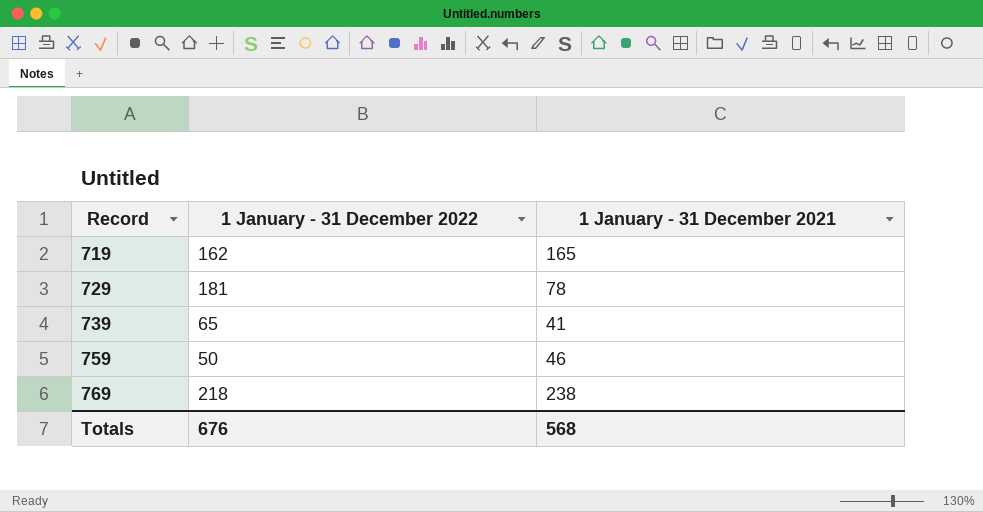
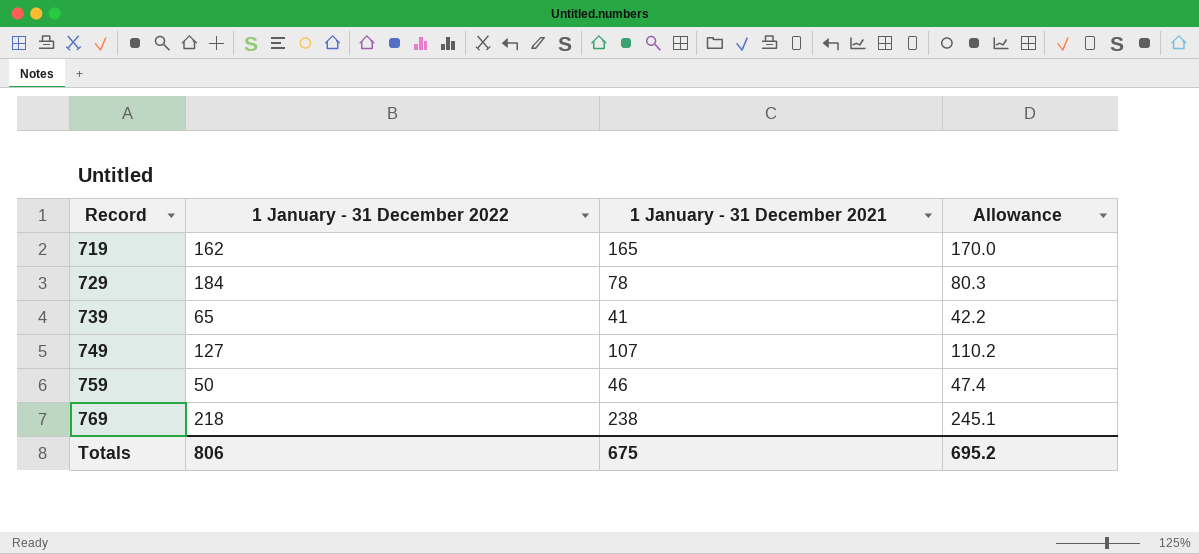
column Allowance | formula: none -> [1 January - 31 December 2021] * 1.03
729 | 1 January - 31 December 2022: 181 -> 184
row 749: none -> 127 | 107 | 110.2
Totals | 1 January - 31 December 2022: 676 -> 806
Totals | 1 January - 31 December 2021: 568 -> 675

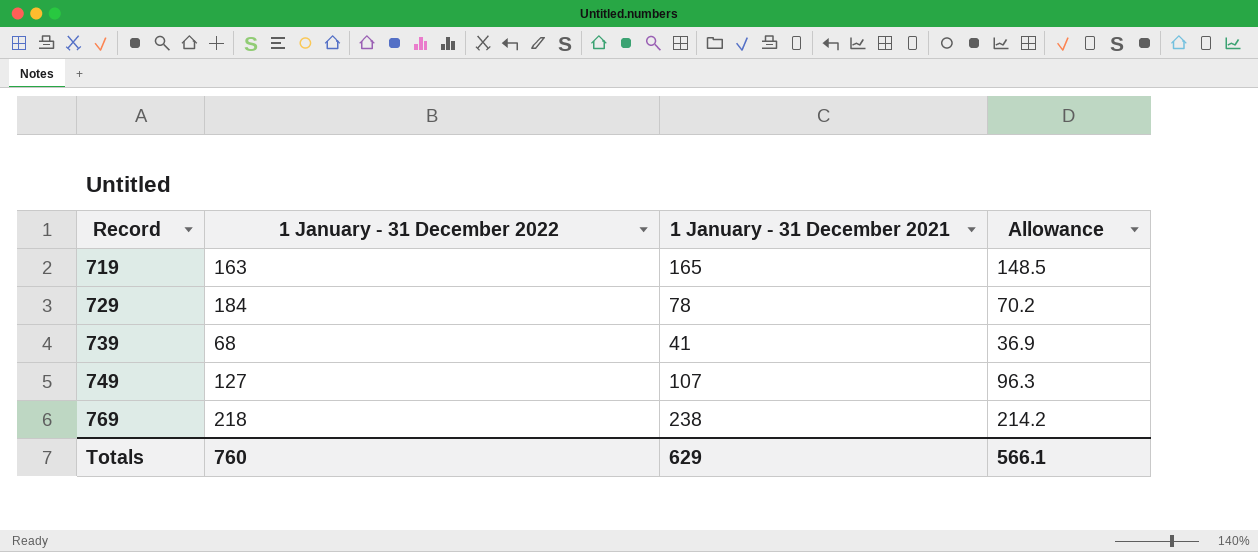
column Allowance | formula: [1 January - 31 December 2021] * 1.03 -> [1 January - 31 December 2021] * 0.9
row 759: 50 | 46 | 47.4 -> none
719 | 1 January - 31 December 2022: 162 -> 163
739 | 1 January - 31 December 2022: 65 -> 68
Totals | 1 January - 31 December 2022: 806 -> 760
Totals | 1 January - 31 December 2021: 675 -> 629
Totals | Allowance: 695.2 -> 566.1

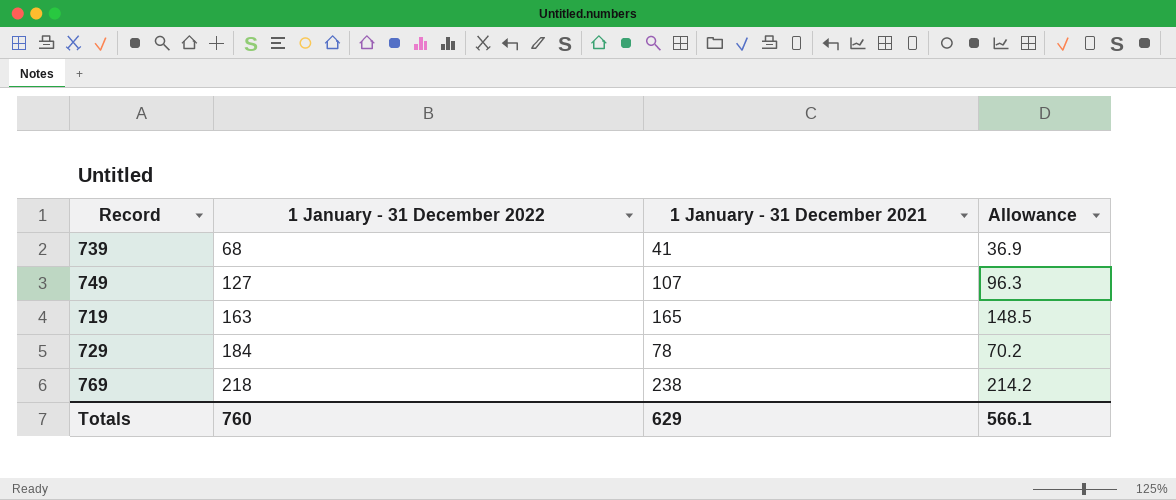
row order: Record ascending -> 1 January - 31 December 2022 ascending

